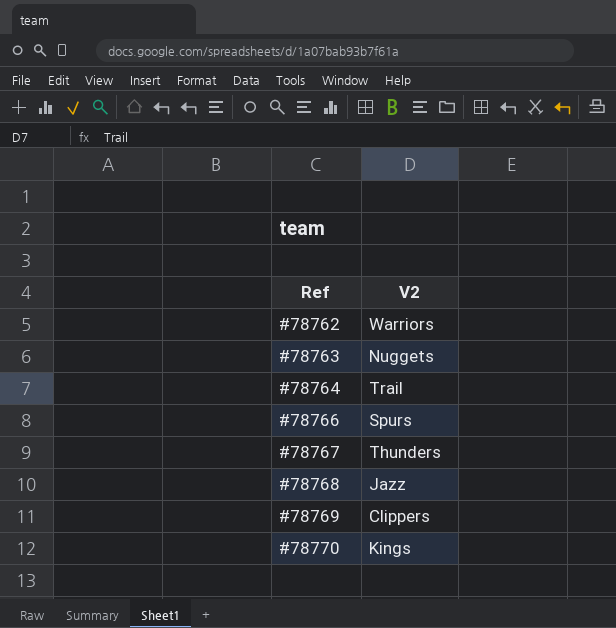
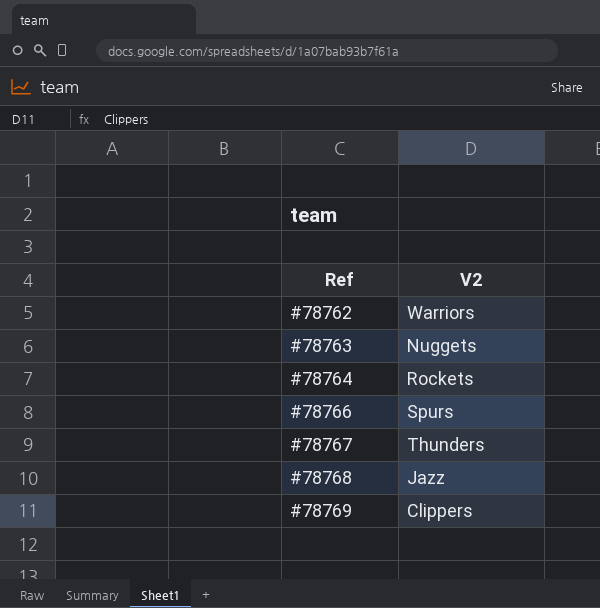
row #78770: Kings -> none
#78764 | V2: Trail -> Rockets

